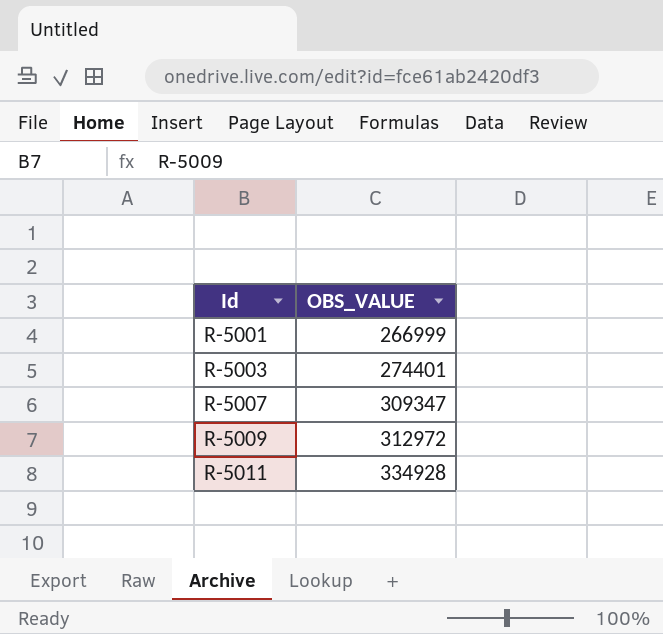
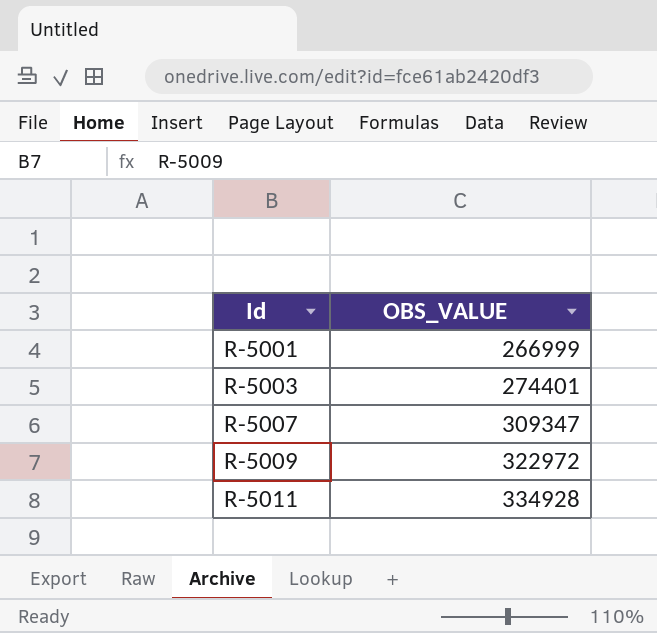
R-5009 | OBS_VALUE: 312972 -> 322972

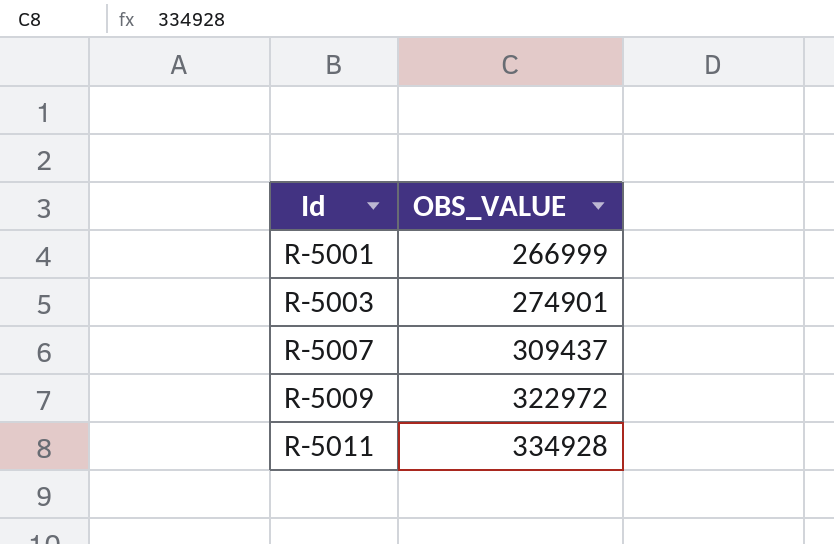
R-5003 | OBS_VALUE: 274401 -> 274901
R-5007 | OBS_VALUE: 309347 -> 309437

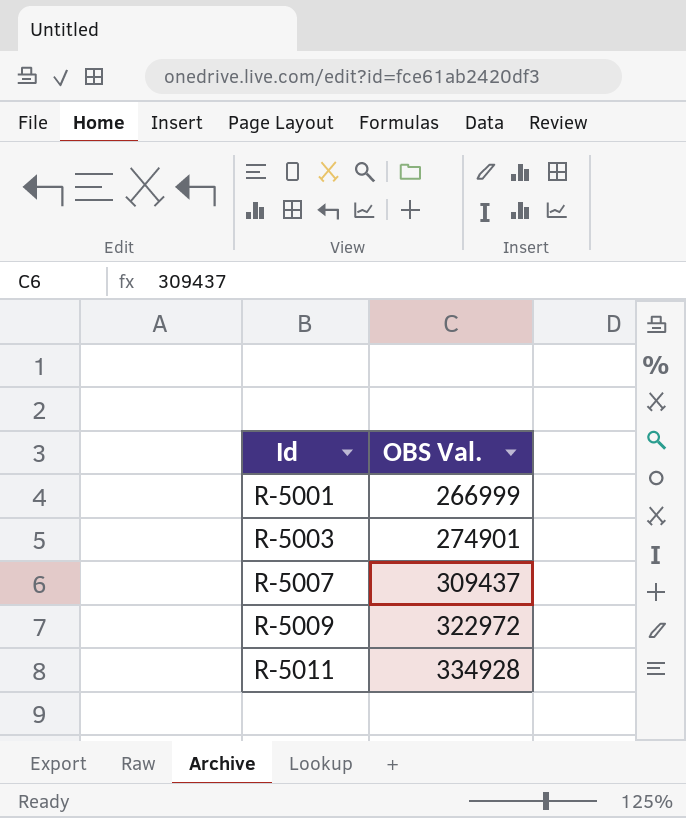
column name: OBS_VALUE -> OBS Val.

